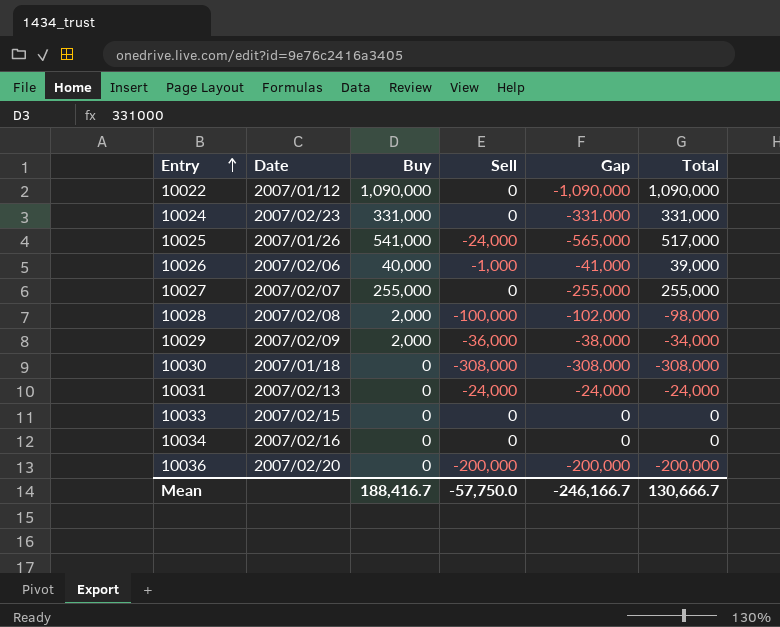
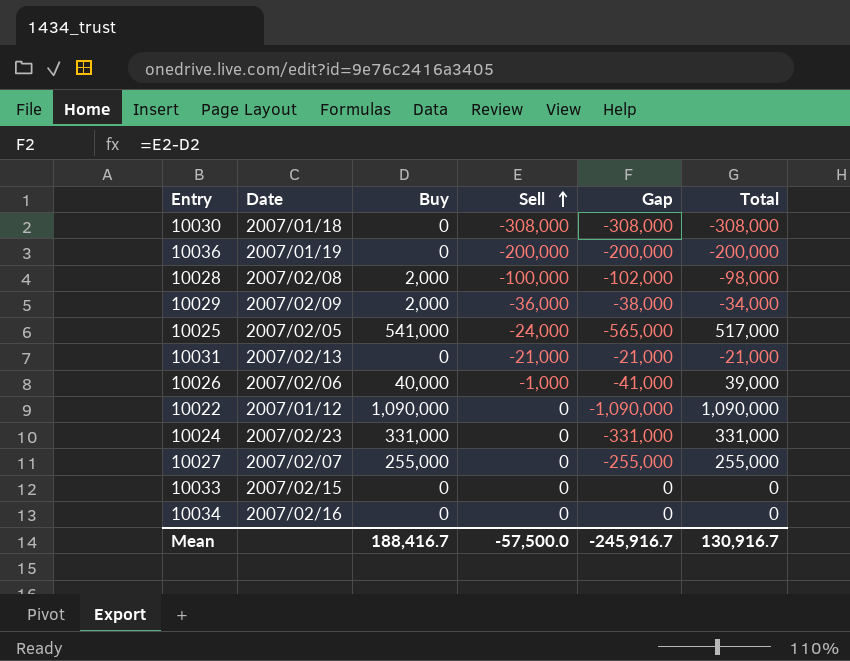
row order: Entry ascending -> Sell ascending
10036 | Date: 2007/02/20 -> 2007/01/19
10025 | Date: 2007/01/26 -> 2007/02/05
10031 | Sell: -24,000 -> -21,000
10031 | Gap: -24,000 -> -21,000
10031 | Total: -24,000 -> -21,000
Mean | Sell: -57,750.0 -> -57,500.0
Mean | Gap: -246,166.7 -> -245,916.7
Mean | Total: 130,666.7 -> 130,916.7

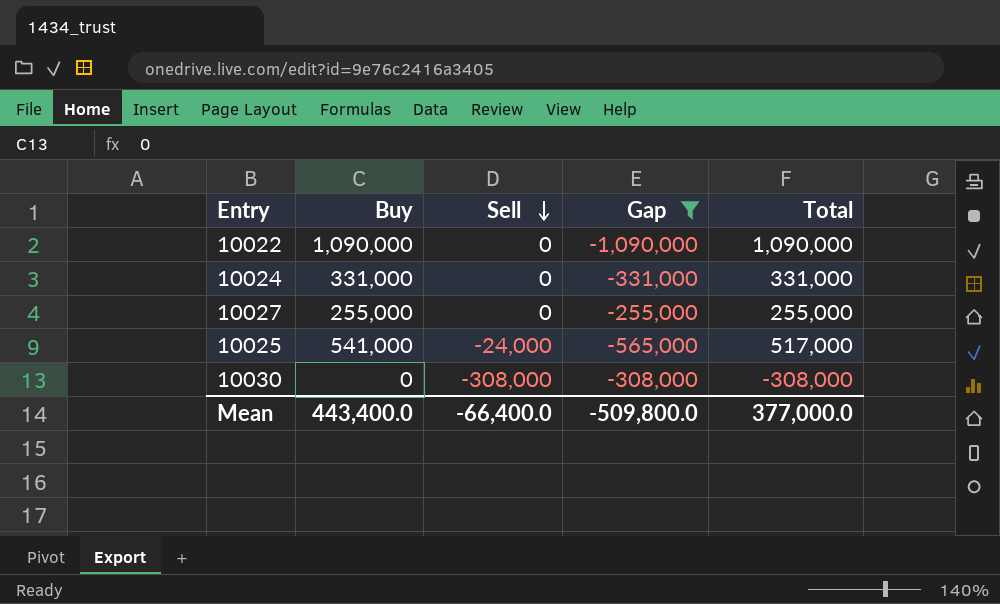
filter: none -> Gap <= -255,000
row order: Sell ascending -> Sell descending
column Date | position: 2 -> none
Mean | Buy: 188,416.7 -> 443,400.0
Mean | Sell: -57,500.0 -> -66,400.0
Mean | Gap: -245,916.7 -> -509,800.0
Mean | Total: 130,916.7 -> 377,000.0

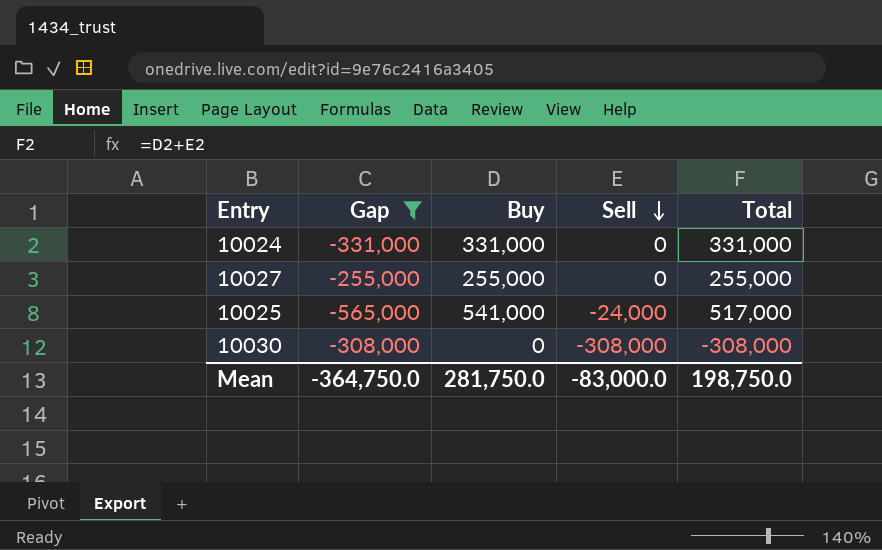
column Gap | position: 4 -> 2
row 10022: 1,090,000 | 0 | -1,090,000 | 1,090,000 -> none
Mean | Gap: -509,800.0 -> -364,750.0
Mean | Buy: 443,400.0 -> 281,750.0
Mean | Sell: -66,400.0 -> -83,000.0
Mean | Total: 377,000.0 -> 198,750.0

